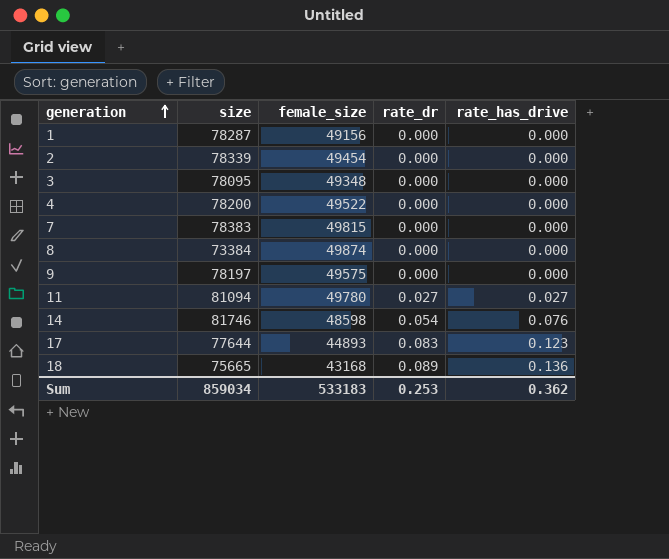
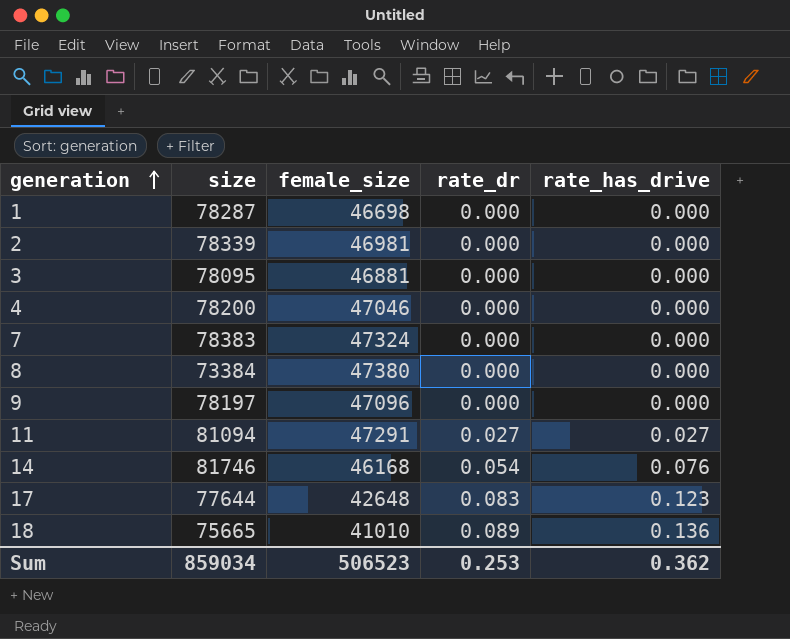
1 | female_size: 49156 -> 46698
2 | female_size: 49454 -> 46981
3 | female_size: 49348 -> 46881
4 | female_size: 49522 -> 47046
7 | female_size: 49815 -> 47324
8 | female_size: 49874 -> 47380
9 | female_size: 49575 -> 47096
11 | female_size: 49780 -> 47291
14 | female_size: 48598 -> 46168
17 | female_size: 44893 -> 42648
18 | female_size: 43168 -> 41010
Sum | female_size: 533183 -> 506523

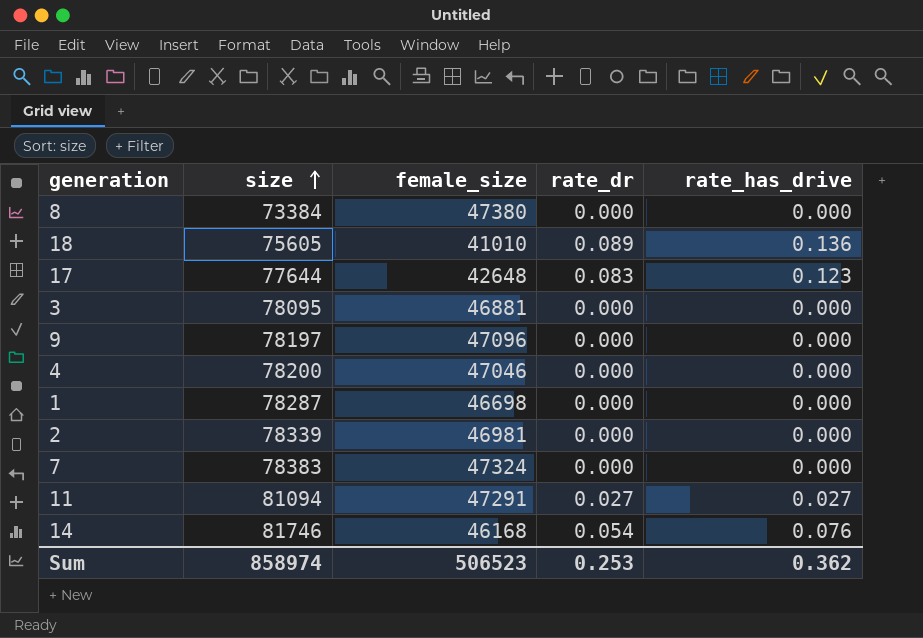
row order: generation ascending -> size ascending
18 | size: 75665 -> 75605
Sum | size: 859034 -> 858974

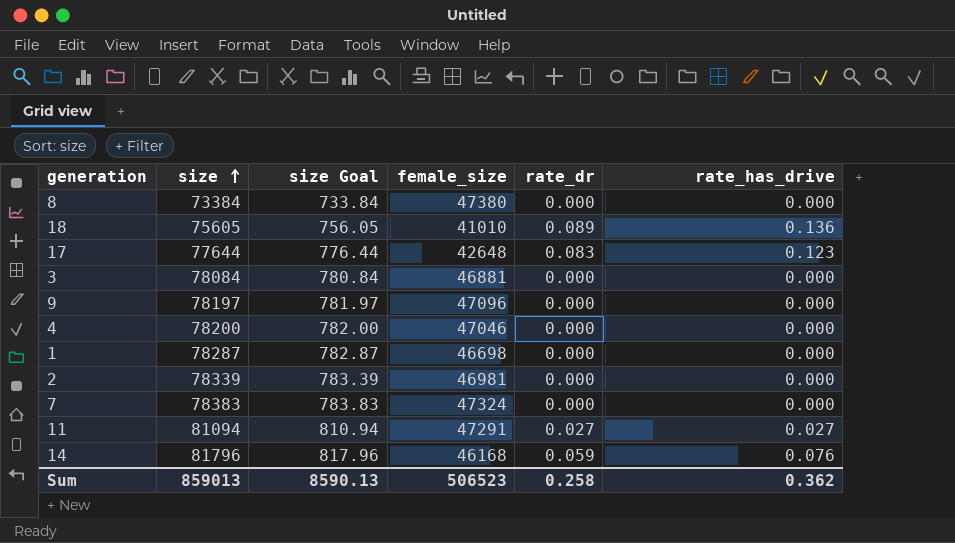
column size Goal | formula: none -> [size] * 0.01
3 | size: 78095 -> 78084
14 | size: 81746 -> 81796
14 | rate_dr: 0.054 -> 0.059
Sum | size: 858974 -> 859013
Sum | rate_dr: 0.253 -> 0.258

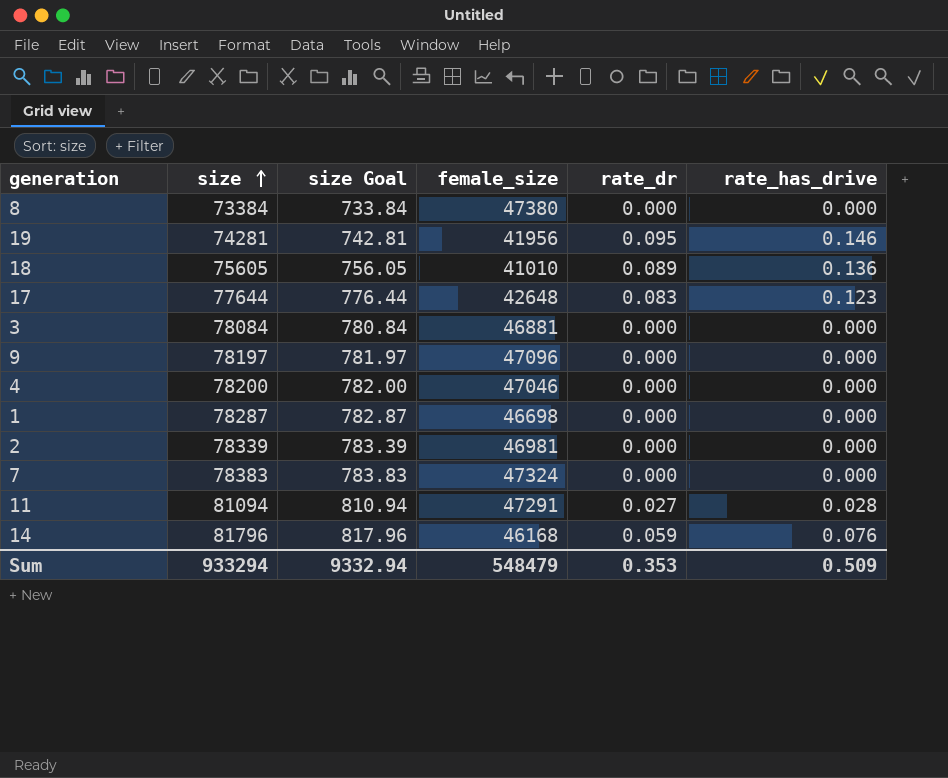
row 19: none -> 74281 | 742.81 | 41956 | 0.095 | 0.146
11 | rate_has_drive: 0.027 -> 0.028
Sum | size: 859013 -> 933294
Sum | size Goal: 8590.13 -> 9332.94
Sum | female_size: 506523 -> 548479
Sum | rate_dr: 0.258 -> 0.353
Sum | rate_has_drive: 0.362 -> 0.509

